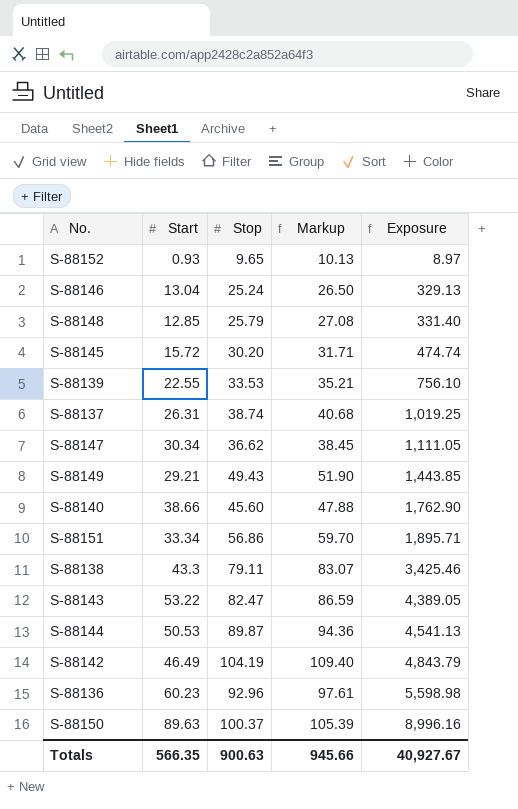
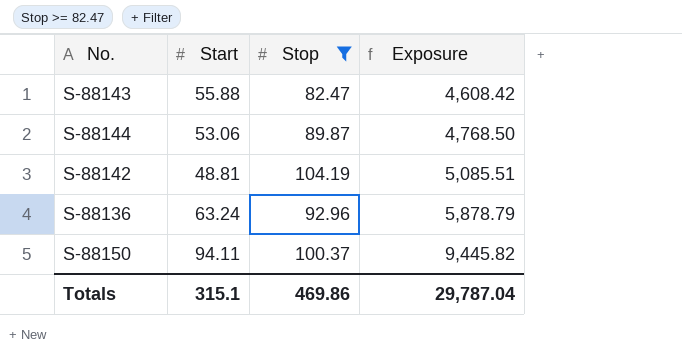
filter: none -> Stop >= 82.47
column Markup | formula: [Stop] * 1.05 -> none
S-88143 | Start: 53.22 -> 55.88
S-88143 | Exposure: 4,389.05 -> 4,608.42
S-88144 | Start: 50.53 -> 53.06
S-88144 | Exposure: 4,541.13 -> 4,768.50
S-88142 | Start: 46.49 -> 48.81
S-88142 | Exposure: 4,843.79 -> 5,085.51
S-88136 | Start: 60.23 -> 63.24
S-88136 | Exposure: 5,598.98 -> 5,878.79
S-88150 | Start: 89.63 -> 94.11
S-88150 | Exposure: 8,996.16 -> 9,445.82
Totals | Start: 566.35 -> 315.1
Totals | Stop: 900.63 -> 469.86
Totals | Exposure: 40,927.67 -> 29,787.04

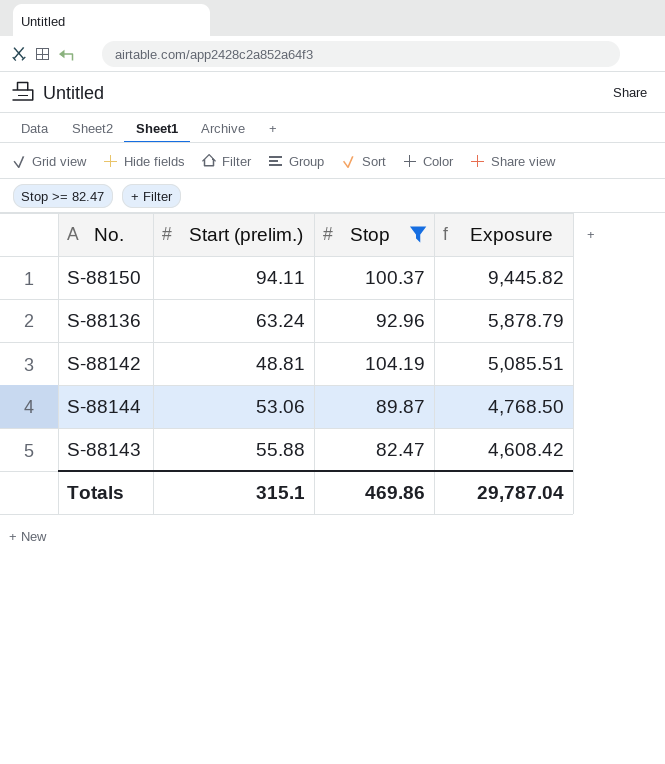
row order: Exposure ascending -> Exposure descending
column name: Start -> Start (prelim.)

